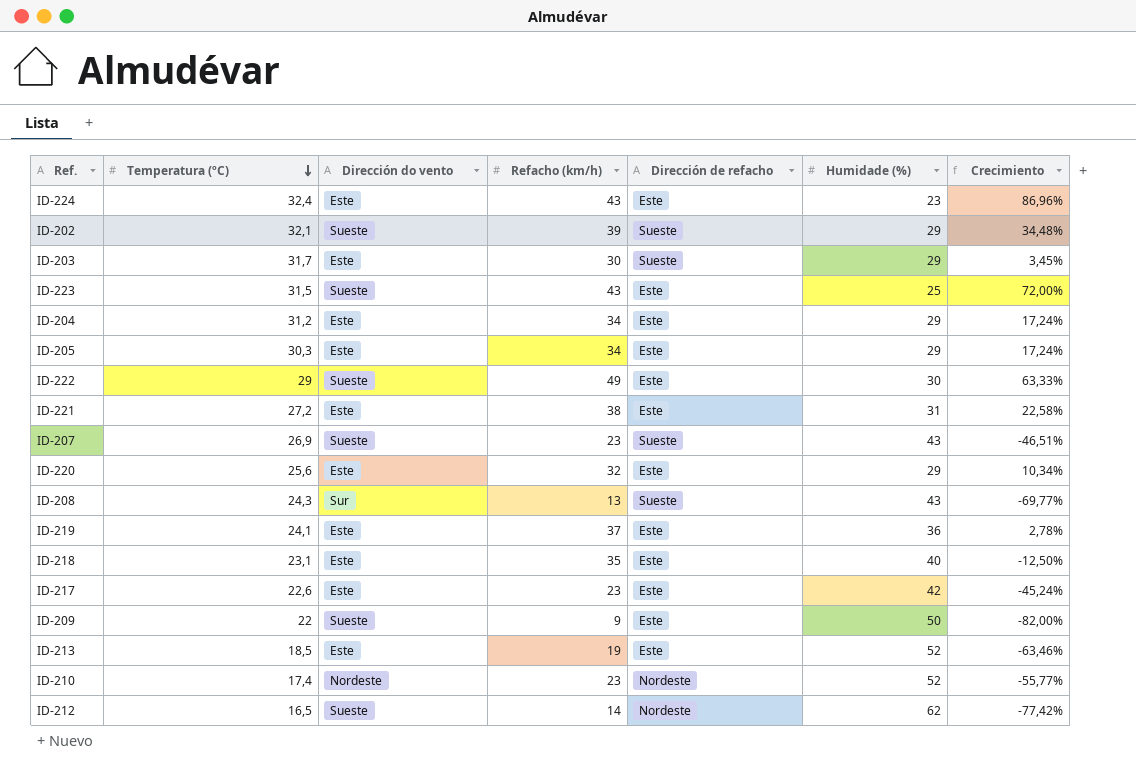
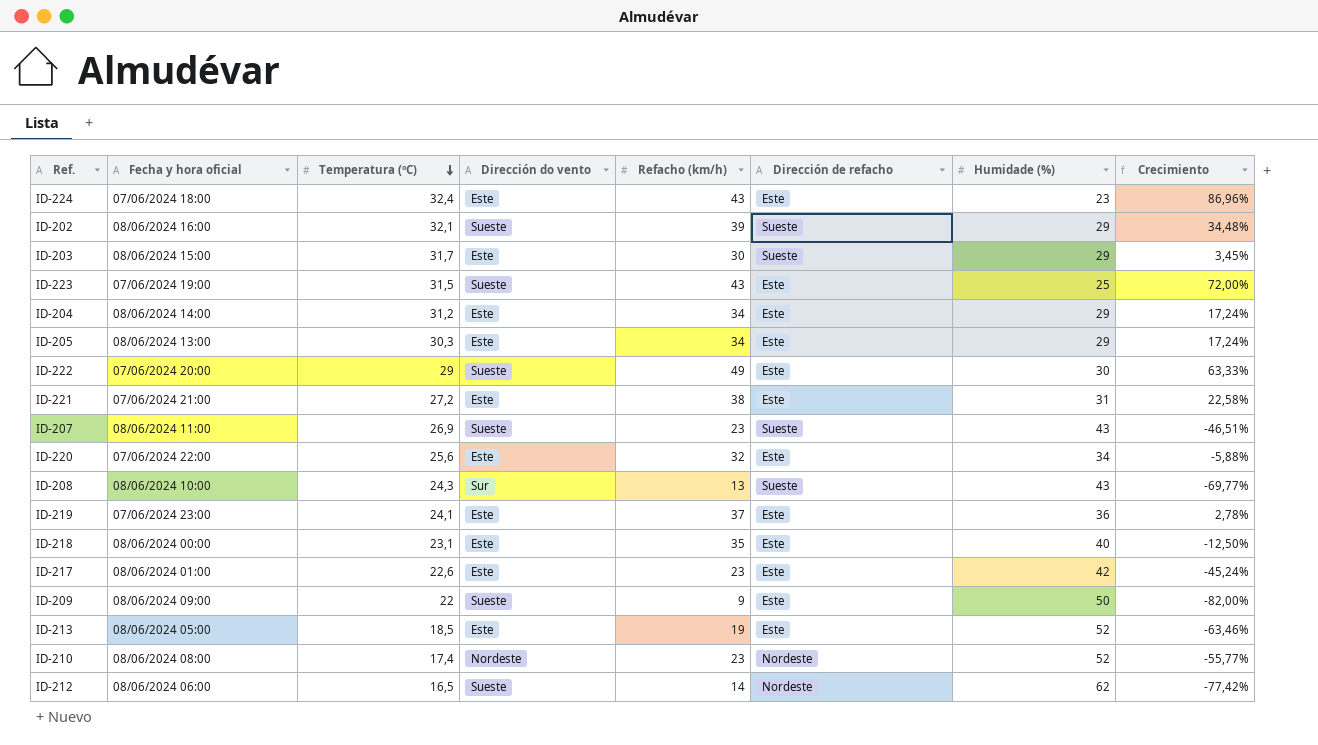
column Fecha y hora oficial | position: none -> 2
ID-220 | Humidade (%): 29 -> 34
ID-220 | Crecimiento: 10,34% -> -5,88%

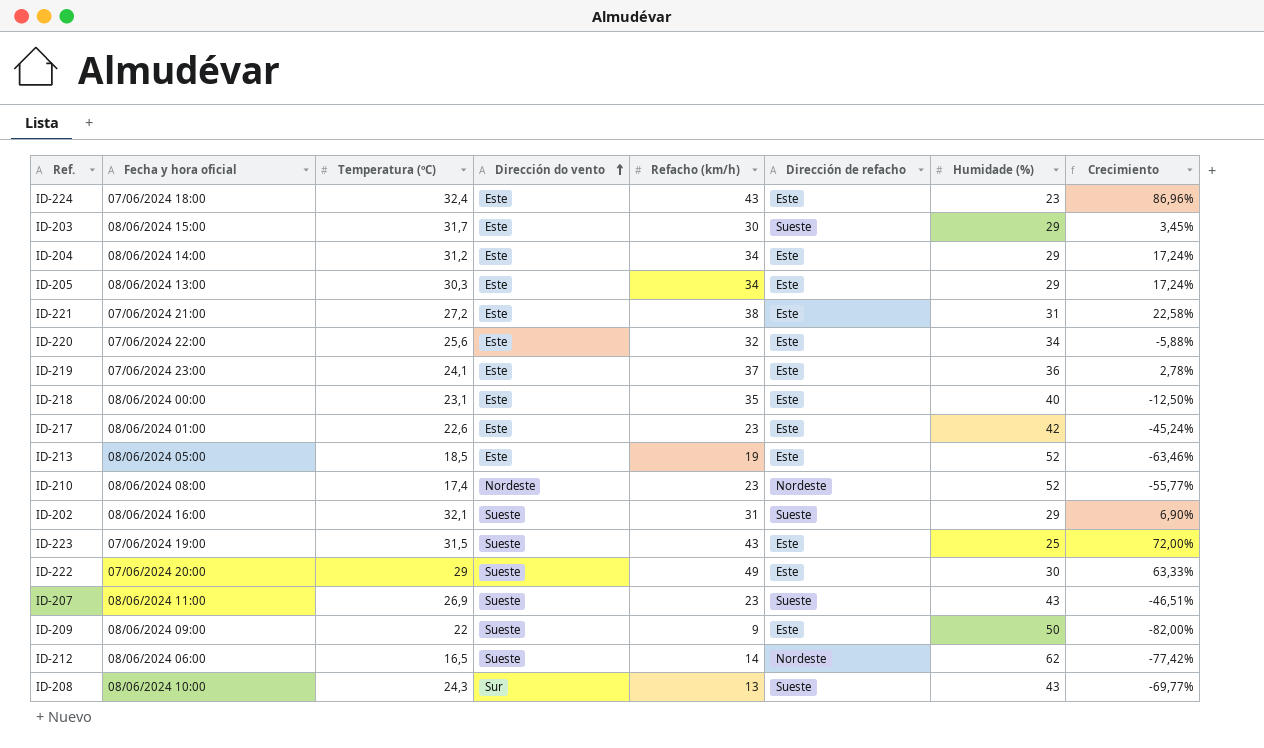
row order: Temperatura (ºC) descending -> Dirección do vento ascending
ID-202 | Refacho (km/h): 39 -> 31
ID-202 | Crecimiento: 34,48% -> 6,90%

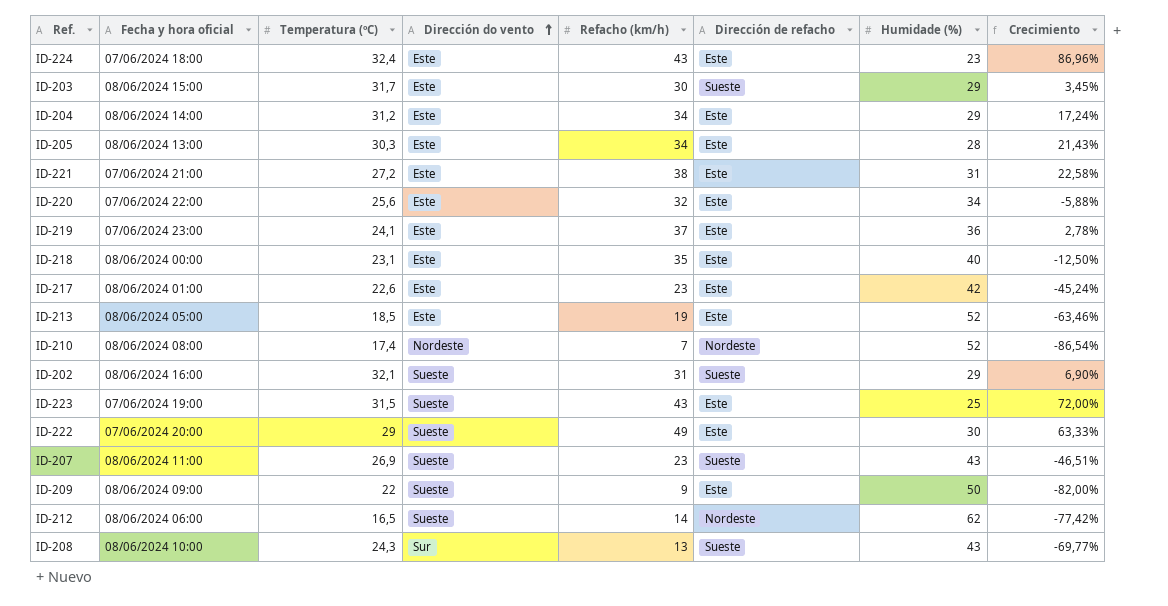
ID-205 | Humidade (%): 29 -> 28
ID-205 | Crecimiento: 17,24% -> 21,43%
ID-210 | Refacho (km/h): 23 -> 7
ID-210 | Crecimiento: -55,77% -> -86,54%

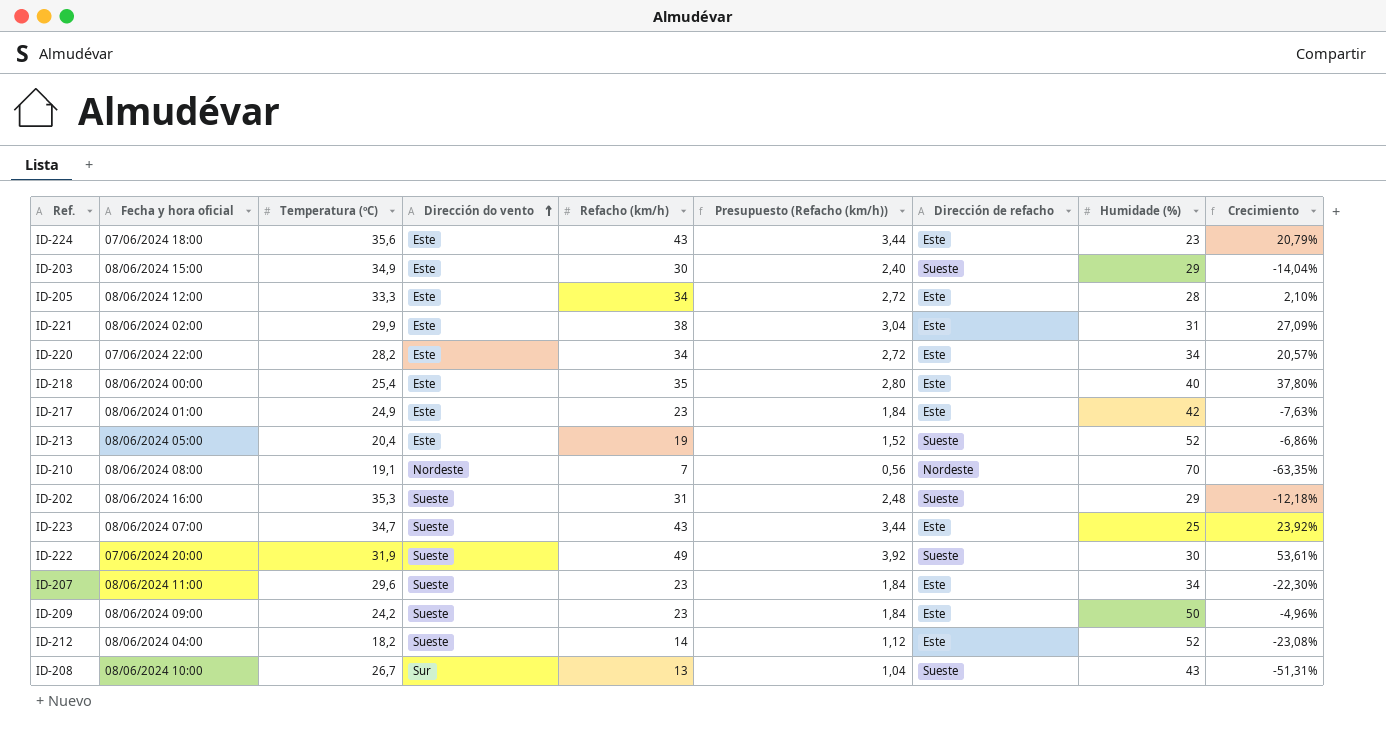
column Presupuesto (Refacho (km/h)) | formula: none -> [Refacho (km/h)] * 0,08
column Crecimiento | formula: ([Refacho (km/h)] - [Humidade (%)]) / [Humidade (%)] -> ([Refacho (km/h)] - [Temperatura (ºC)]) / [Temperatura (ºC)]
row ID-204: 08/06/2024 14:00 | 31,2 | Este | 34 | Este | 29 | 17,24% -> none
row ID-219: 07/06/2024 23:00 | 24,1 | Este | 37 | Este | 36 | 2,78% -> none
ID-224 | Temperatura (ºC): 32,4 -> 35,6
ID-203 | Temperatura (ºC): 31,7 -> 34,9
ID-205 | Fecha y hora oficial: 08/06/2024 13:00 -> 08/06/2024 12:00
ID-205 | Temperatura (ºC): 30,3 -> 33,3
ID-221 | Fecha y hora oficial: 07/06/2024 21:00 -> 08/06/2024 02:00
ID-221 | Temperatura (ºC): 27,2 -> 29,9
ID-220 | Temperatura (ºC): 25,6 -> 28,2
ID-220 | Refacho (km/h): 32 -> 34
ID-218 | Temperatura (ºC): 23,1 -> 25,4
ID-217 | Temperatura (ºC): 22,6 -> 24,9
ID-213 | Temperatura (ºC): 18,5 -> 20,4
ID-213 | Dirección de refacho: Este -> Sueste
ID-210 | Temperatura (ºC): 17,4 -> 19,1
ID-210 | Humidade (%): 52 -> 70
ID-202 | Temperatura (ºC): 32,1 -> 35,3
ID-223 | Fecha y hora oficial: 07/06/2024 19:00 -> 08/06/2024 07:00
ID-223 | Temperatura (ºC): 31,5 -> 34,7
ID-222 | Temperatura (ºC): 29 -> 31,9
ID-222 | Dirección de refacho: Este -> Sueste
ID-207 | Temperatura (ºC): 26,9 -> 29,6
ID-207 | Dirección de refacho: Sueste -> Este
ID-207 | Humidade (%): 43 -> 34
ID-209 | Temperatura (ºC): 22 -> 24,2
ID-209 | Refacho (km/h): 9 -> 23
ID-212 | Fecha y hora oficial: 08/06/2024 06:00 -> 08/06/2024 04:00
ID-212 | Temperatura (ºC): 16,5 -> 18,2
ID-212 | Dirección de refacho: Nordeste -> Este
ID-212 | Humidade (%): 62 -> 52
ID-208 | Temperatura (ºC): 24,3 -> 26,7

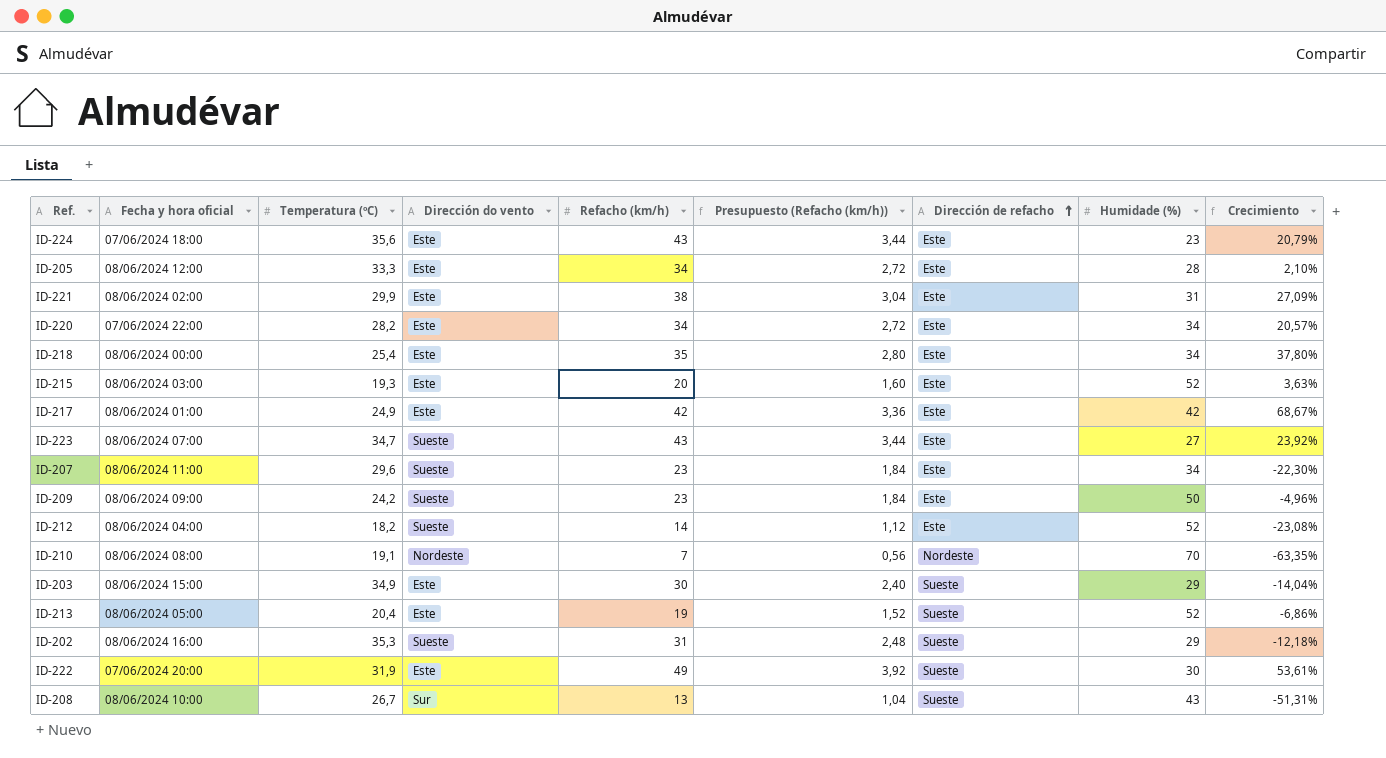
row order: Dirección do vento ascending -> Dirección de refacho ascending
ID-218 | Humidade (%): 40 -> 34
row ID-215: none -> 08/06/2024 03:00 | 19,3 | Este | 20 | 1,60 | Este | 52 | 3,63%
ID-217 | Refacho (km/h): 23 -> 42
ID-217 | Presupuesto (Refacho (km/h)): 1,84 -> 3,36
ID-217 | Crecimiento: -7,63% -> 68,67%
ID-223 | Humidade (%): 25 -> 27
ID-222 | Dirección do vento: Sueste -> Este

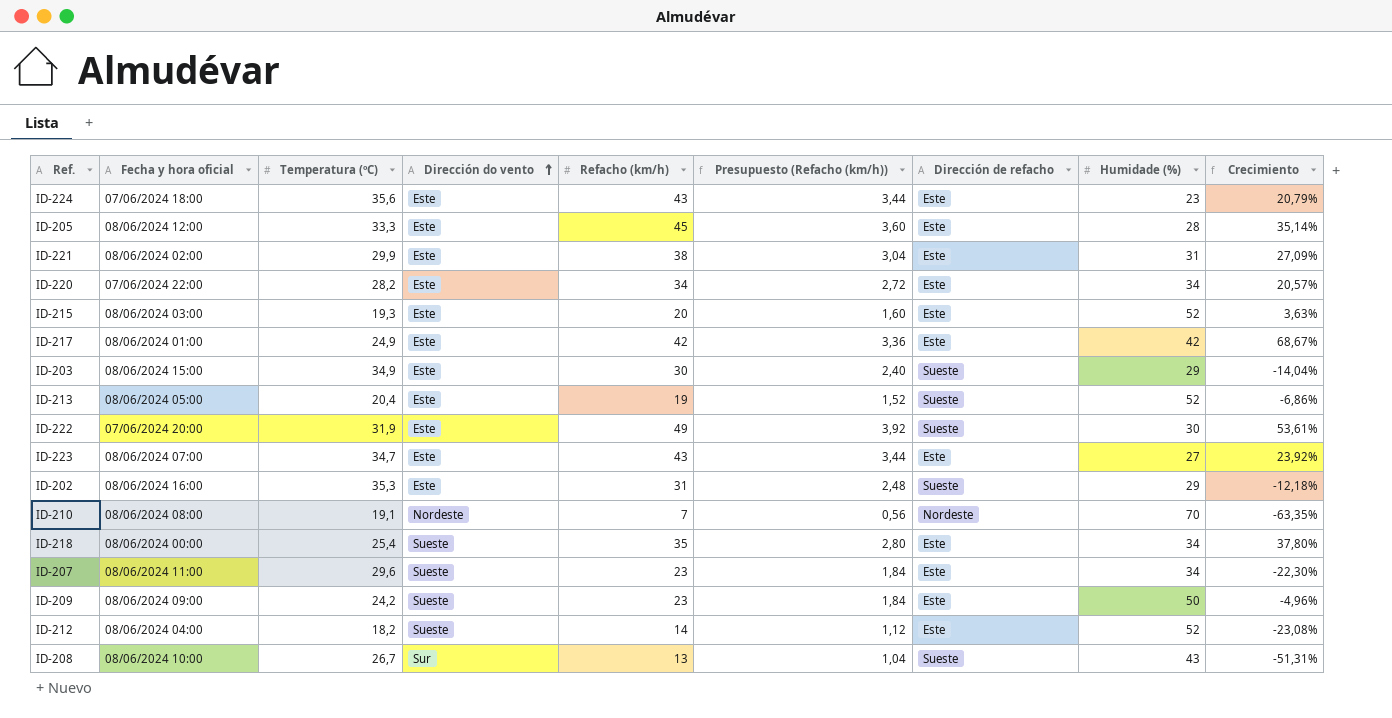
row order: Dirección de refacho ascending -> Dirección do vento ascending
ID-205 | Refacho (km/h): 34 -> 45
ID-205 | Presupuesto (Refacho (km/h)): 2,72 -> 3,60
ID-205 | Crecimiento: 2,10% -> 35,14%
ID-223 | Dirección do vento: Sueste -> Este
ID-202 | Dirección do vento: Sueste -> Este
ID-218 | Dirección do vento: Este -> Sueste

